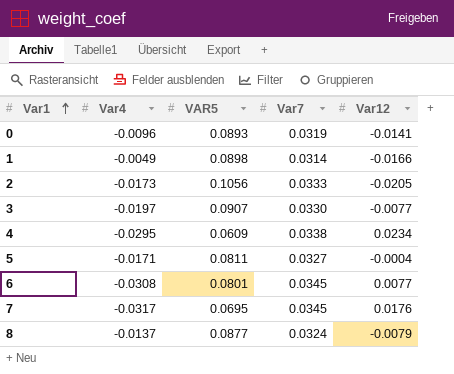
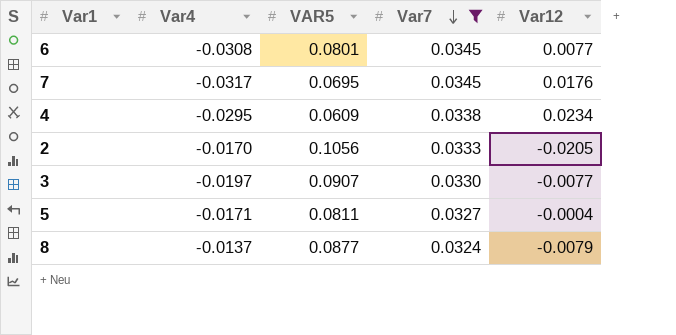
filter: none -> Var7 >= 0.0324
row order: Var1 ascending -> Var7 descending
2 | Var4: -0.0173 -> -0.0170

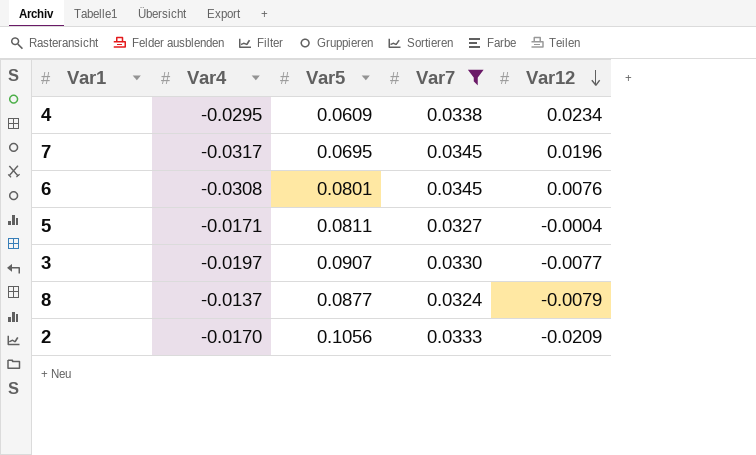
row order: Var7 descending -> Var12 descending
column name: VAR5 -> Var5
7 | Var12: 0.0176 -> 0.0196
6 | Var12: 0.0077 -> 0.0076
2 | Var12: -0.0205 -> -0.0209

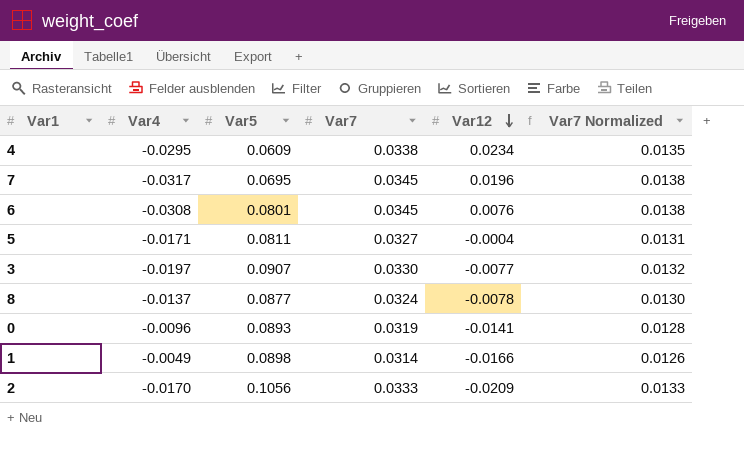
filter: Var7 >= 0.0324 -> none
column Var7 Normalized | formula: none -> [Var7] * 0.4
8 | Var12: -0.0079 -> -0.0078

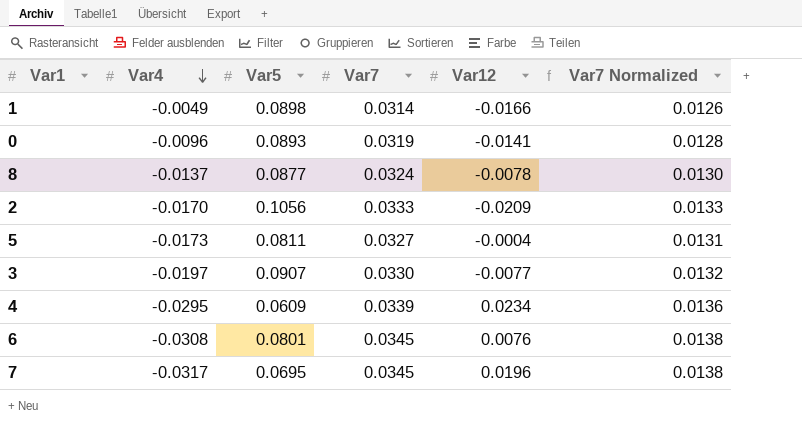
row order: Var12 descending -> Var4 descending
5 | Var4: -0.0171 -> -0.0173
4 | Var7: 0.0338 -> 0.0339
4 | Var7 Normalized: 0.0135 -> 0.0136

